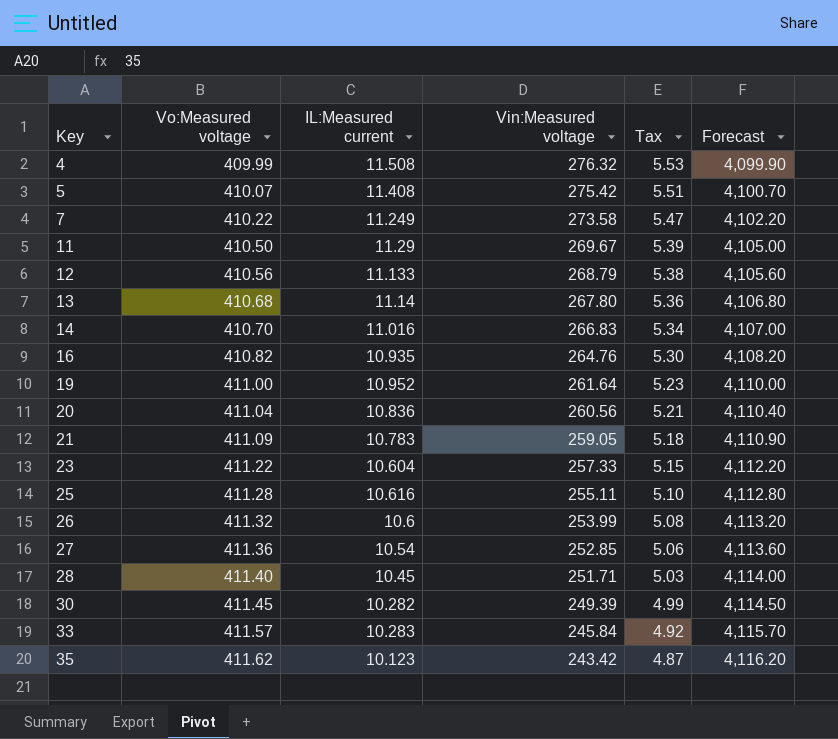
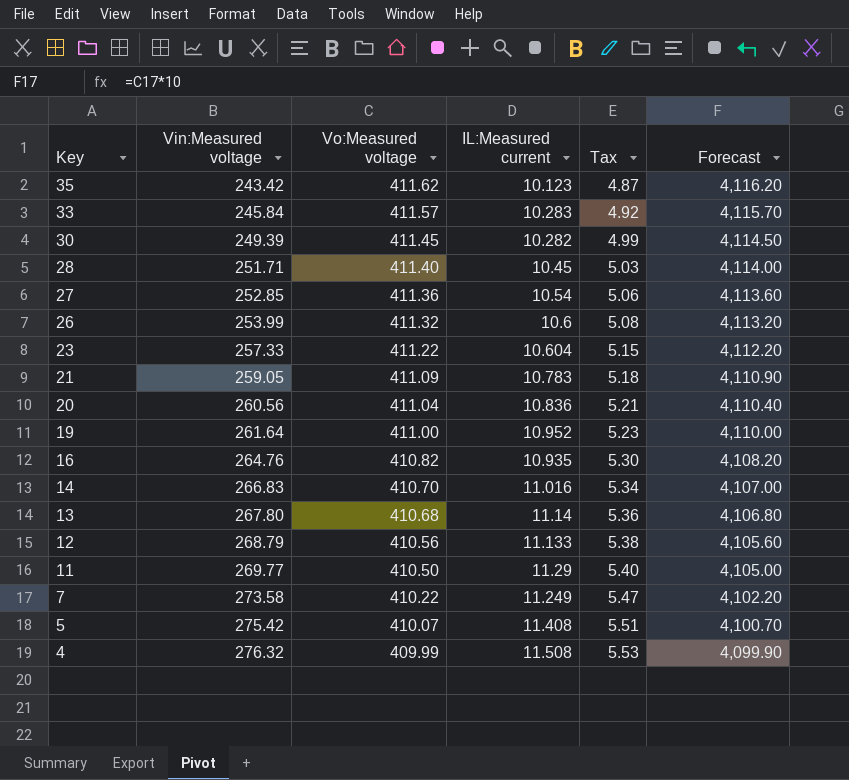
row order: Key ascending -> Key descending
column Vin:Measured voltage | position: 4 -> 2
row 25: 411.28 | 10.616 | 255.11 | 5.10 | 4,112.80 -> none
11 | Vin:Measured voltage: 269.67 -> 269.77
11 | Tax: 5.39 -> 5.40

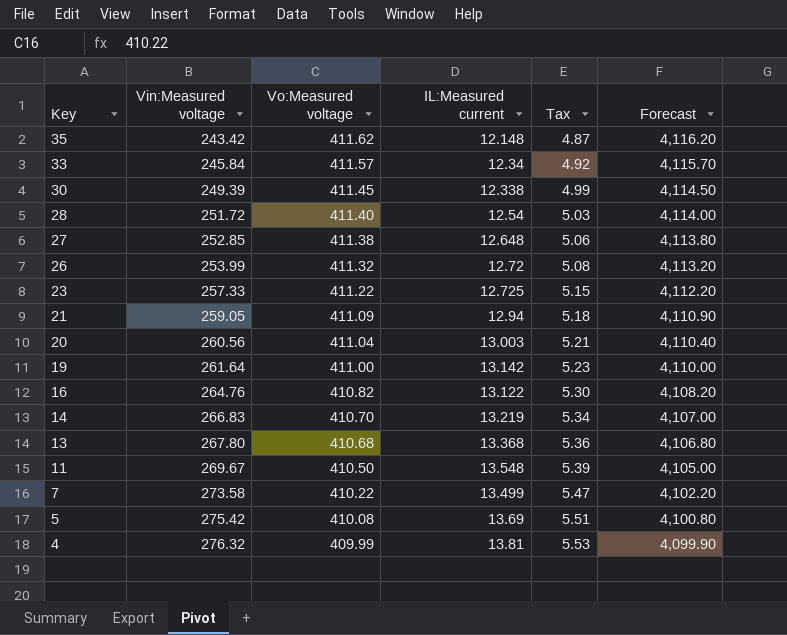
row 12: 268.79 | 410.56 | 11.133 | 5.38 | 4,105.60 -> none
35 | IL:Measured current: 10.123 -> 12.148
33 | IL:Measured current: 10.283 -> 12.34
30 | IL:Measured current: 10.282 -> 12.338
28 | Vin:Measured voltage: 251.71 -> 251.72
28 | IL:Measured current: 10.45 -> 12.54
27 | Vo:Measured voltage: 411.36 -> 411.38
27 | IL:Measured current: 10.54 -> 12.648
27 | Forecast: 4,113.60 -> 4,113.80
26 | IL:Measured current: 10.6 -> 12.72
23 | IL:Measured current: 10.604 -> 12.725
21 | IL:Measured current: 10.783 -> 12.94
20 | IL:Measured current: 10.836 -> 13.003
19 | IL:Measured current: 10.952 -> 13.142
16 | IL:Measured current: 10.935 -> 13.122
14 | IL:Measured current: 11.016 -> 13.219
13 | IL:Measured current: 11.14 -> 13.368
11 | Vin:Measured voltage: 269.77 -> 269.67
11 | IL:Measured current: 11.29 -> 13.548
11 | Tax: 5.40 -> 5.39
7 | IL:Measured current: 11.249 -> 13.499
5 | Vo:Measured voltage: 410.07 -> 410.08
5 | IL:Measured current: 11.408 -> 13.69
5 | Forecast: 4,100.70 -> 4,100.80
4 | IL:Measured current: 11.508 -> 13.81

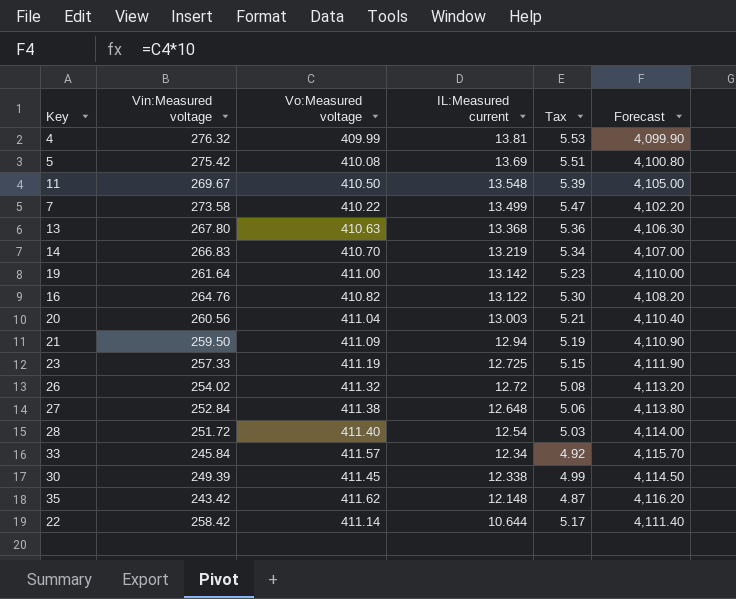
row order: Key descending -> IL:Measured current descending
13 | Vo:Measured voltage: 410.68 -> 410.63
13 | Forecast: 4,106.80 -> 4,106.30
21 | Vin:Measured voltage: 259.05 -> 259.50
21 | Tax: 5.18 -> 5.19
23 | Vo:Measured voltage: 411.22 -> 411.19
23 | Forecast: 4,112.20 -> 4,111.90
26 | Vin:Measured voltage: 253.99 -> 254.02
27 | Vin:Measured voltage: 252.85 -> 252.84
row 22: none -> 258.42 | 411.14 | 10.644 | 5.17 | 4,111.40

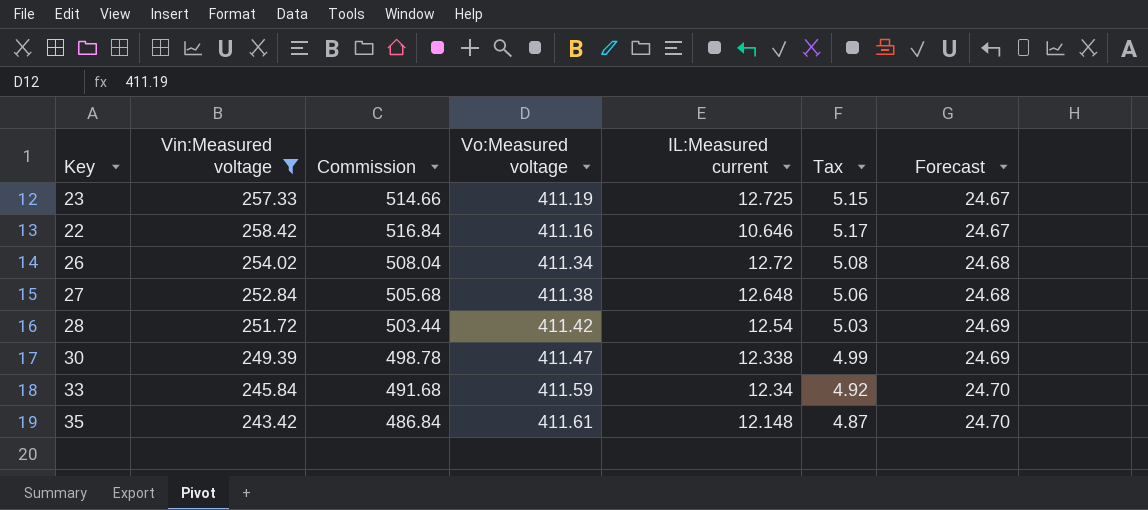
filter: none -> Vin:Measured voltage <= 258.42
row order: IL:Measured current descending -> Forecast ascending
column Commission | formula: none -> [Vin:Measured voltage] * 2
column Forecast | formula: [Vo:Measured voltage] * 10 -> [Vo:Measured voltage] * 0.06
22 | Vo:Measured voltage: 411.14 -> 411.16
22 | IL:Measured current: 10.644 -> 10.646
26 | Vo:Measured voltage: 411.32 -> 411.34
28 | Vo:Measured voltage: 411.40 -> 411.42
30 | Vo:Measured voltage: 411.45 -> 411.47
33 | Vo:Measured voltage: 411.57 -> 411.59
35 | Vo:Measured voltage: 411.62 -> 411.61

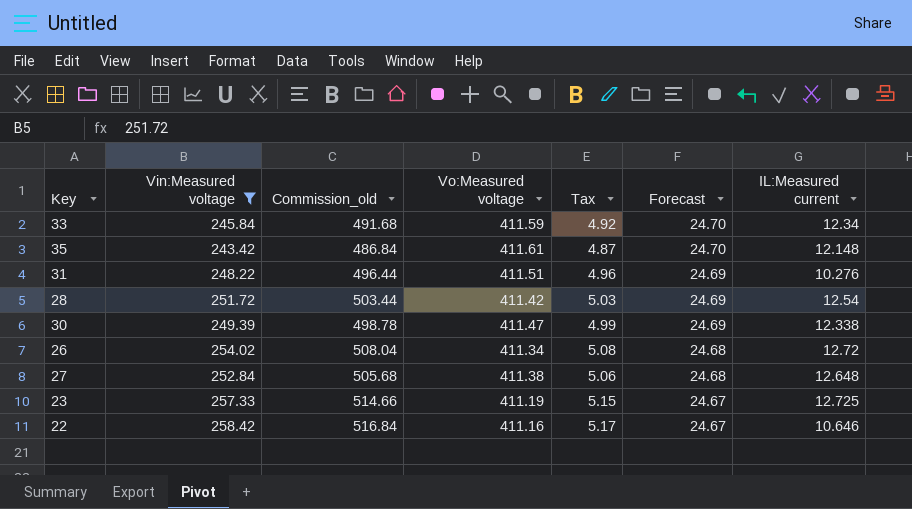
row order: Forecast ascending -> Forecast descending
column name: Commission -> Commission_old
column IL:Measured current | position: 5 -> 7
row 31: none -> 248.22 | 496.44 | 411.51 | 4.96 | 24.69 | 10.276

